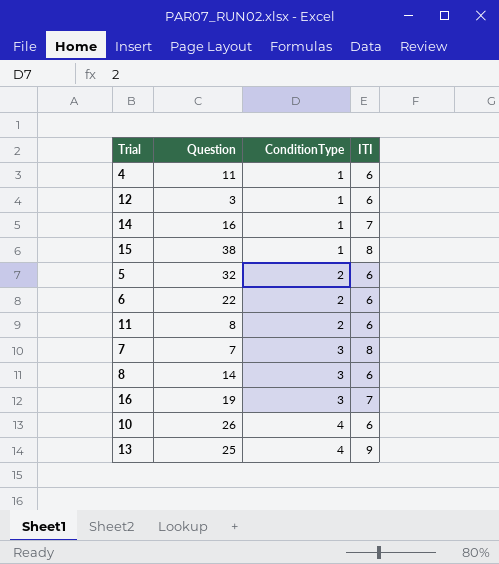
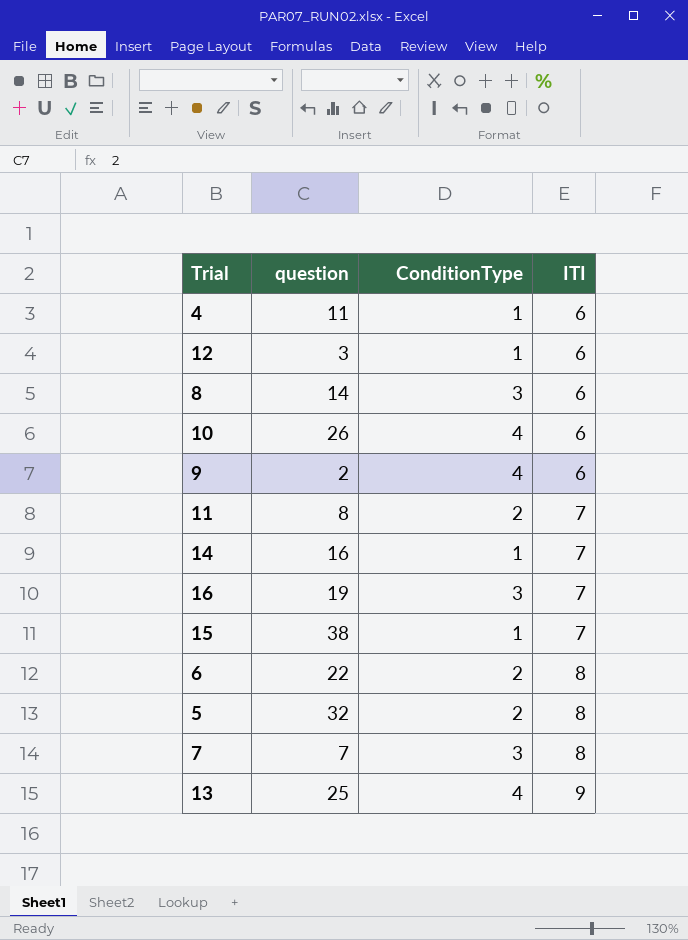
row order: ConditionType ascending -> ITI ascending
column name: Question -> question
row 9: none -> 2 | 4 | 6
11 | ITI: 6 -> 7
15 | ITI: 8 -> 7
6 | ITI: 6 -> 8
5 | ITI: 6 -> 8

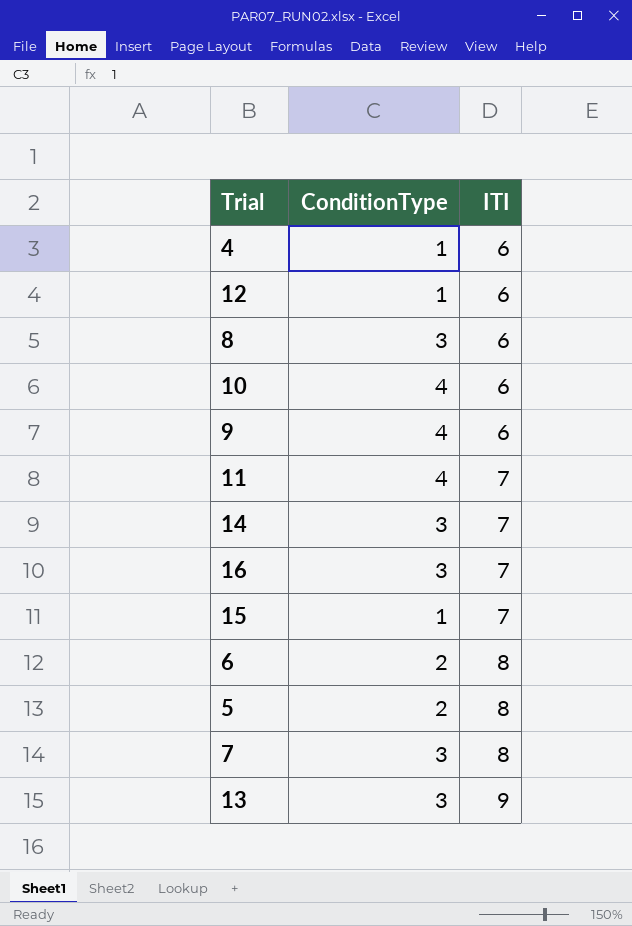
column question | position: 2 -> none
11 | ConditionType: 2 -> 4
14 | ConditionType: 1 -> 3
13 | ConditionType: 4 -> 3

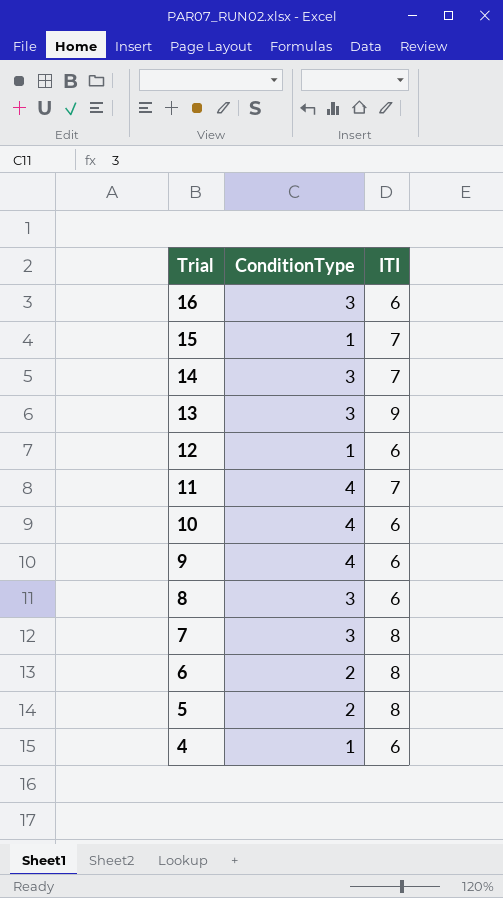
row order: ITI ascending -> Trial descending
16 | ITI: 7 -> 6

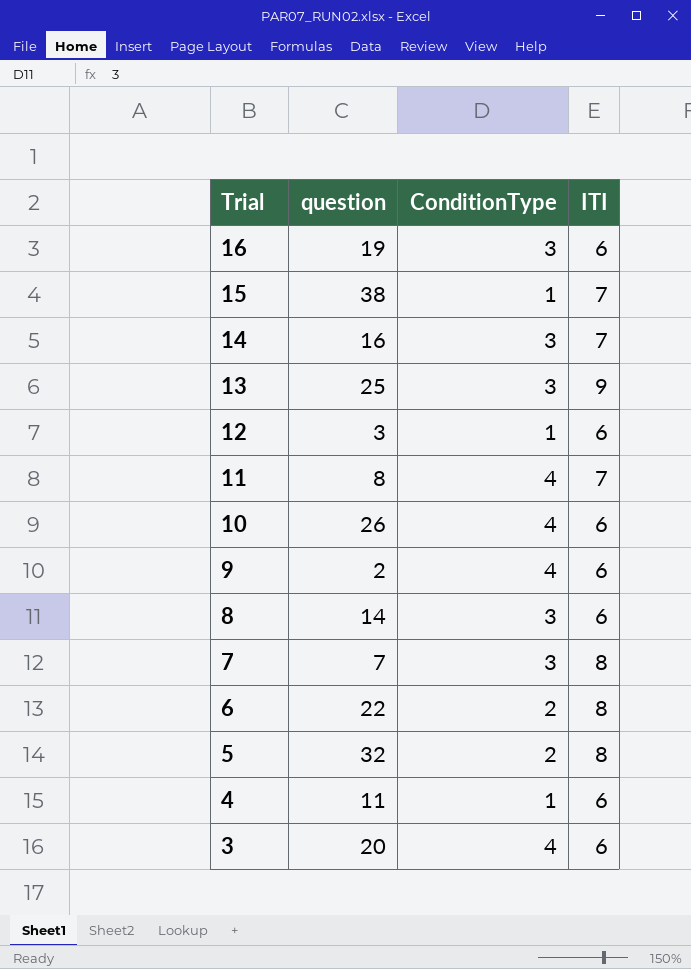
column question | position: none -> 2
row 3: none -> 20 | 4 | 6

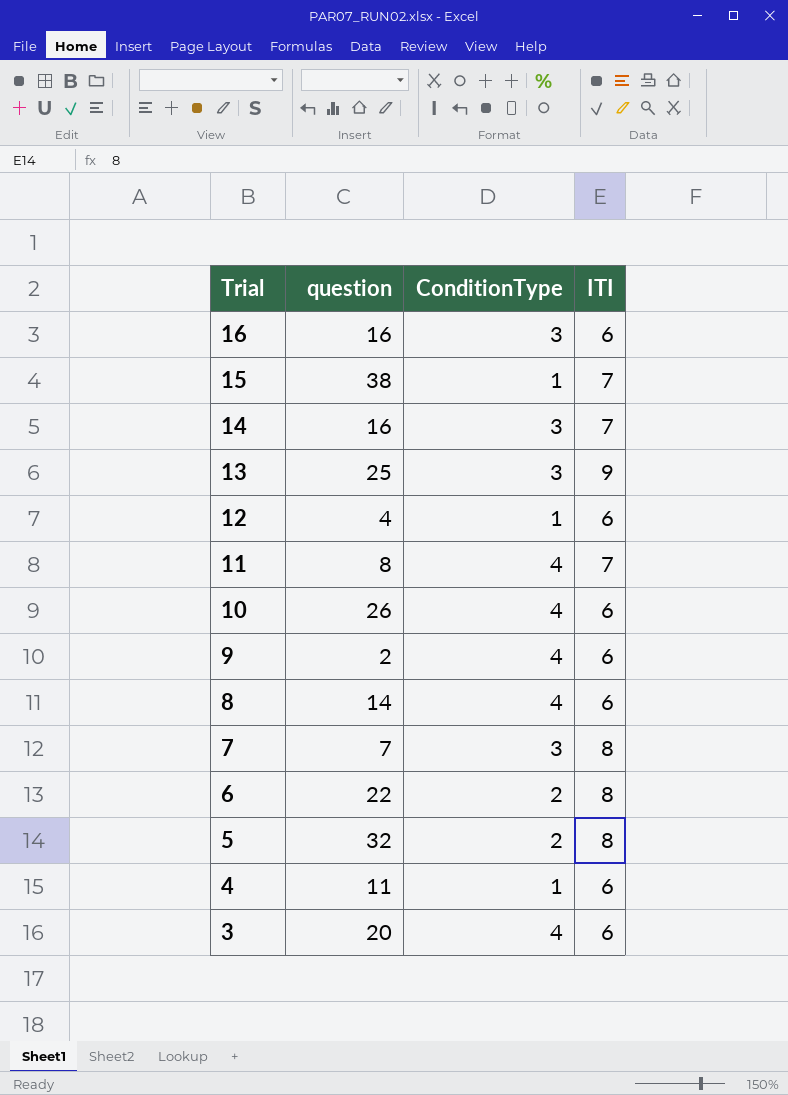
16 | question: 19 -> 16
12 | question: 3 -> 4
8 | ConditionType: 3 -> 4

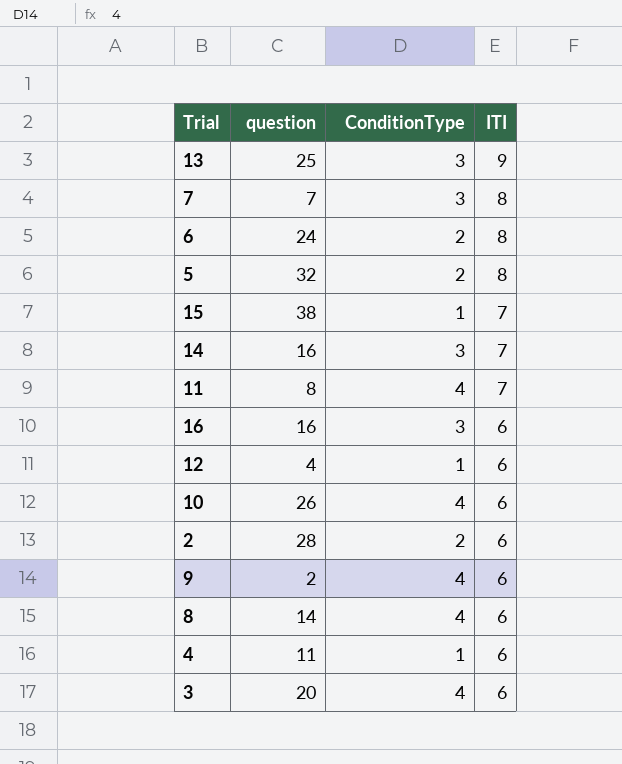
row order: Trial descending -> ITI descending
6 | question: 22 -> 24
row 2: none -> 28 | 2 | 6

